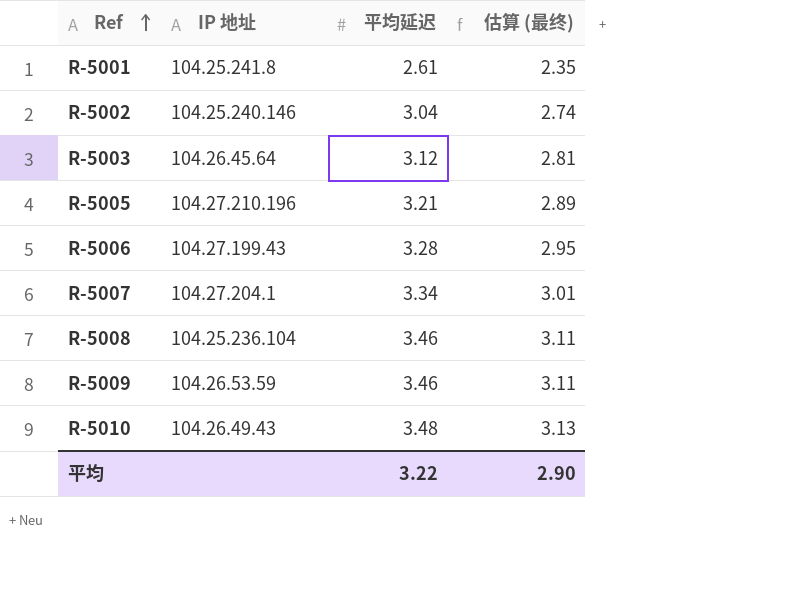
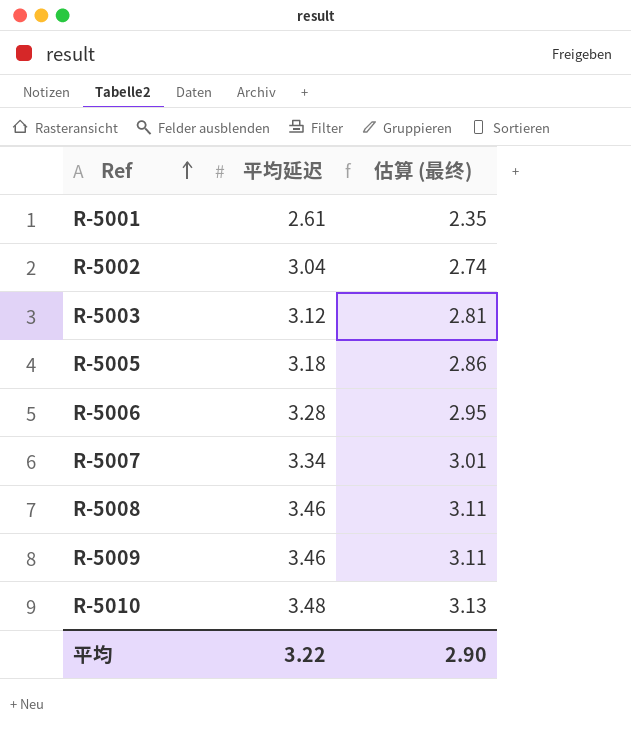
column IP 地址 | position: 2 -> none
R-5005 | 平均延迟: 3.21 -> 3.18
R-5005 | 估算 (最终): 2.89 -> 2.86

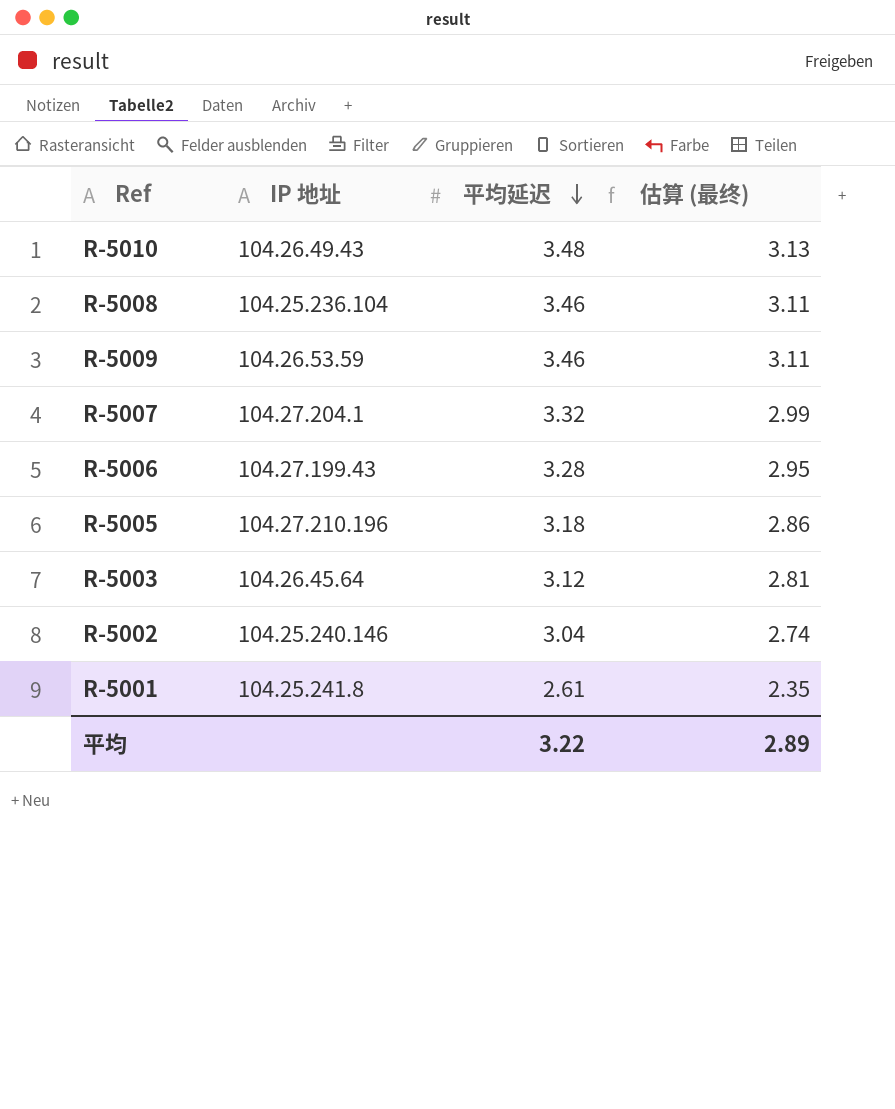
row order: Ref ascending -> 平均延迟 descending
column IP 地址 | position: none -> 2
R-5007 | 平均延迟: 3.34 -> 3.32
R-5007 | 估算 (最终): 3.01 -> 2.99
平均 | 估算 (最终): 2.90 -> 2.89

